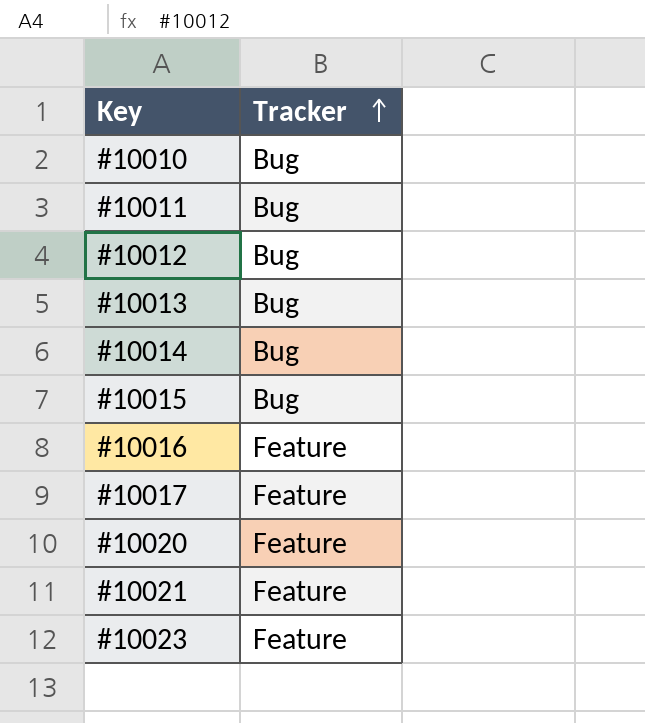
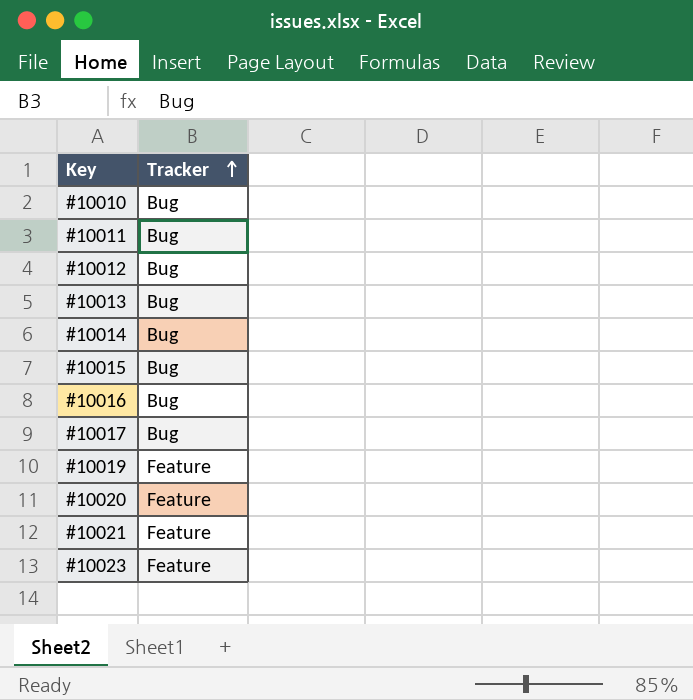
#10016 | Tracker: Feature -> Bug
#10017 | Tracker: Feature -> Bug
row #10019: none -> Feature

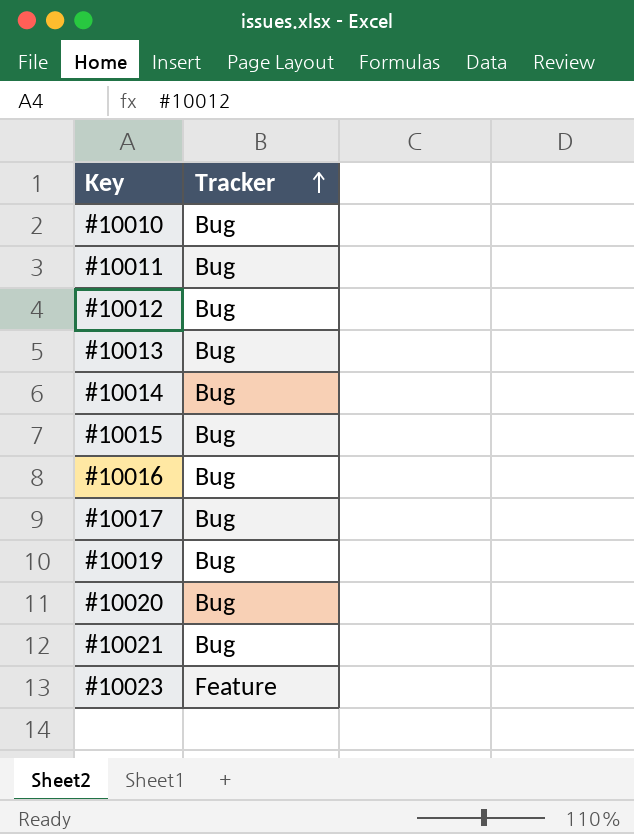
#10019 | Tracker: Feature -> Bug
#10020 | Tracker: Feature -> Bug
#10021 | Tracker: Feature -> Bug

